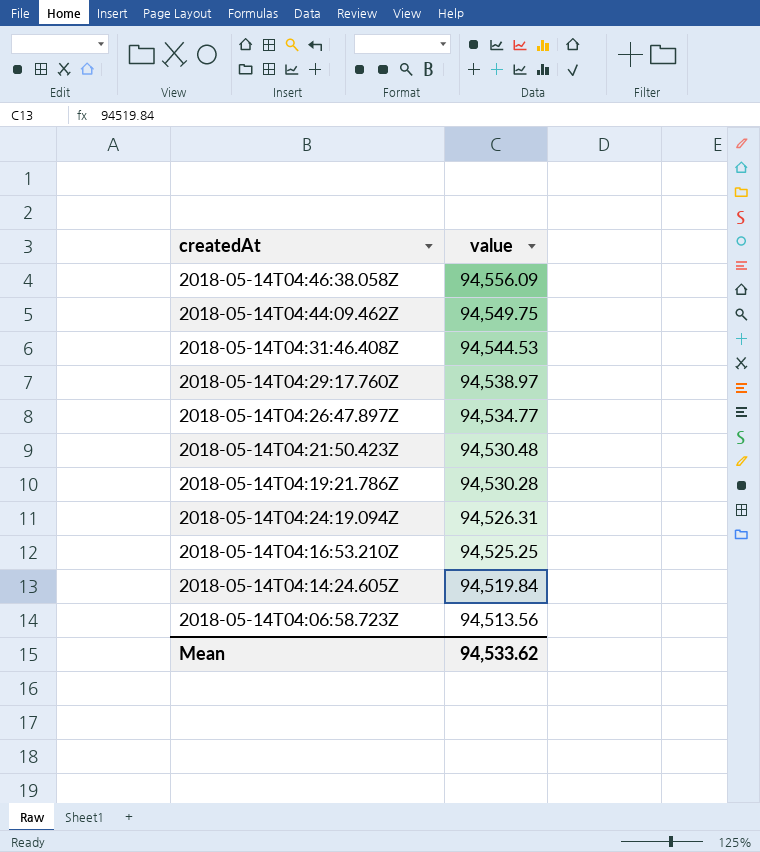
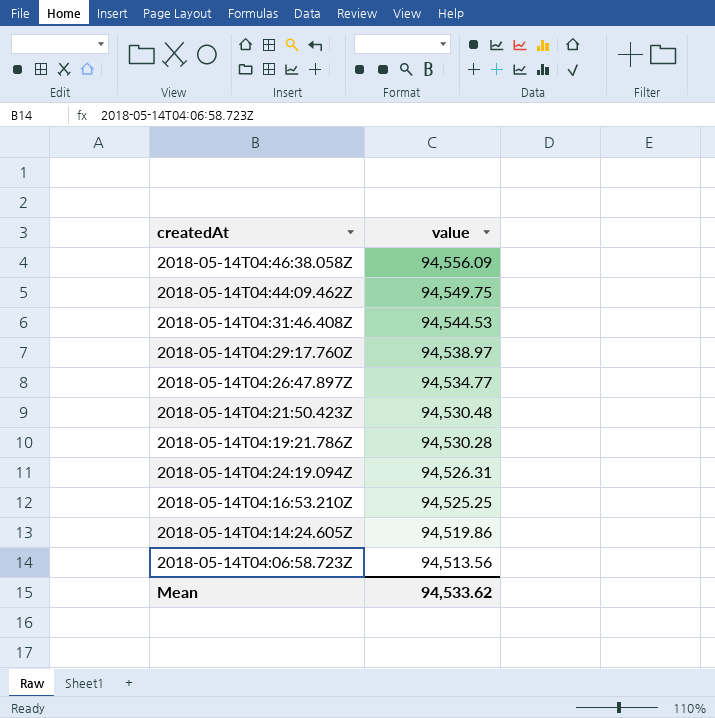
2018-05-14T04:14:24.605Z | value: 94,519.84 -> 94,519.86

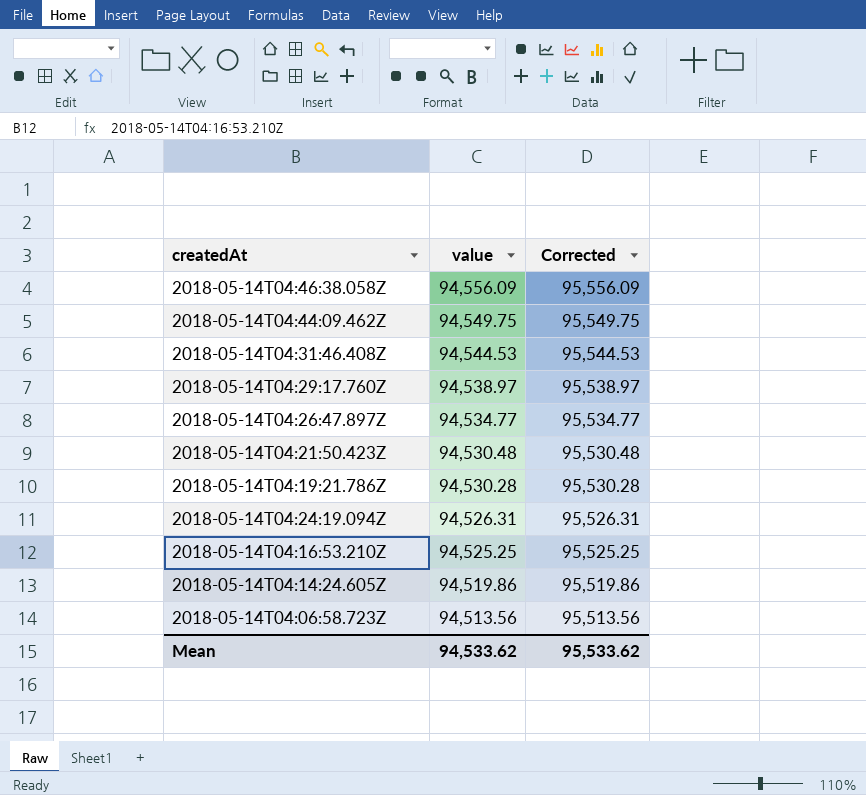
column Corrected | formula: none -> [value] + 1000

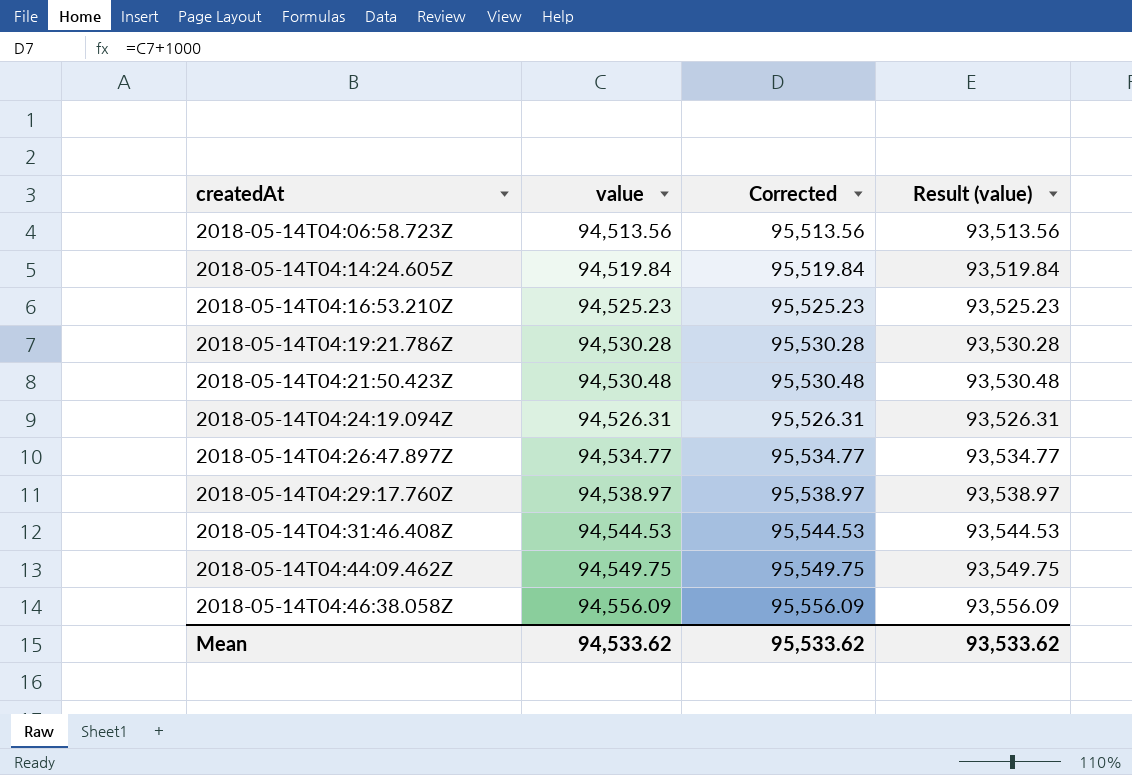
row order: value descending -> createdAt ascending
column Result (value) | formula: none -> [value] - 1000
2018-05-14T04:14:24.605Z | value: 94,519.86 -> 94,519.84
2018-05-14T04:14:24.605Z | Corrected: 95,519.86 -> 95,519.84
2018-05-14T04:16:53.210Z | value: 94,525.25 -> 94,525.23
2018-05-14T04:16:53.210Z | Corrected: 95,525.25 -> 95,525.23

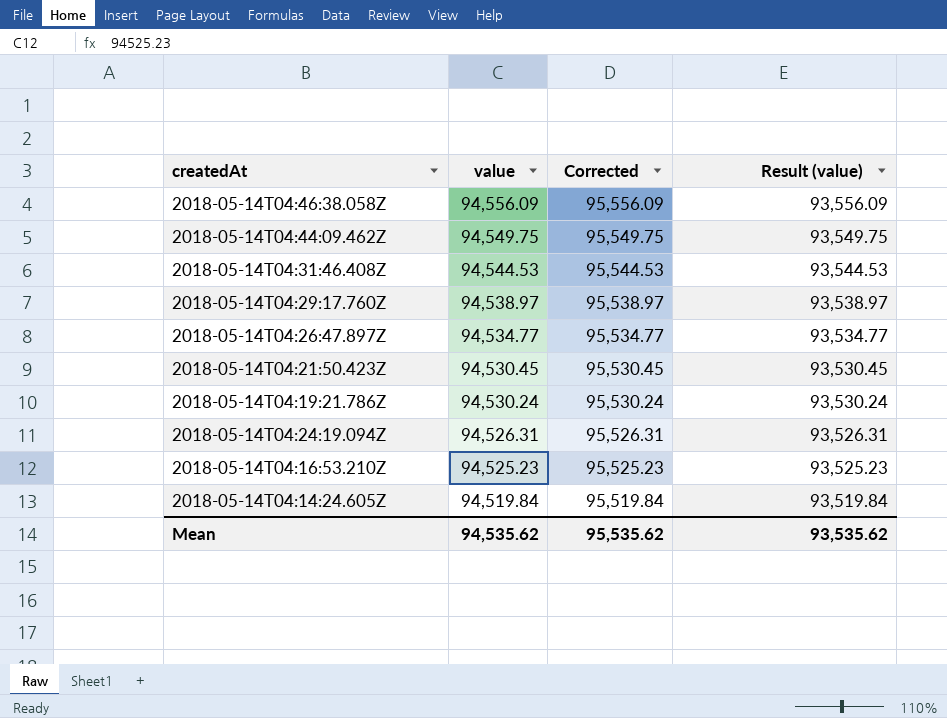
row order: createdAt ascending -> value descending
row 2018-05-14T04:06:58.723Z: 94,513.56 | 95,513.56 | 93,513.56 -> none
2018-05-14T04:21:50.423Z | value: 94,530.48 -> 94,530.45
2018-05-14T04:21:50.423Z | Corrected: 95,530.48 -> 95,530.45
2018-05-14T04:21:50.423Z | Result (value): 93,530.48 -> 93,530.45
2018-05-14T04:19:21.786Z | value: 94,530.28 -> 94,530.24
2018-05-14T04:19:21.786Z | Corrected: 95,530.28 -> 95,530.24
2018-05-14T04:19:21.786Z | Result (value): 93,530.28 -> 93,530.24
Mean | value: 94,533.62 -> 94,535.62
Mean | Corrected: 95,533.62 -> 95,535.62
Mean | Result (value): 93,533.62 -> 93,535.62

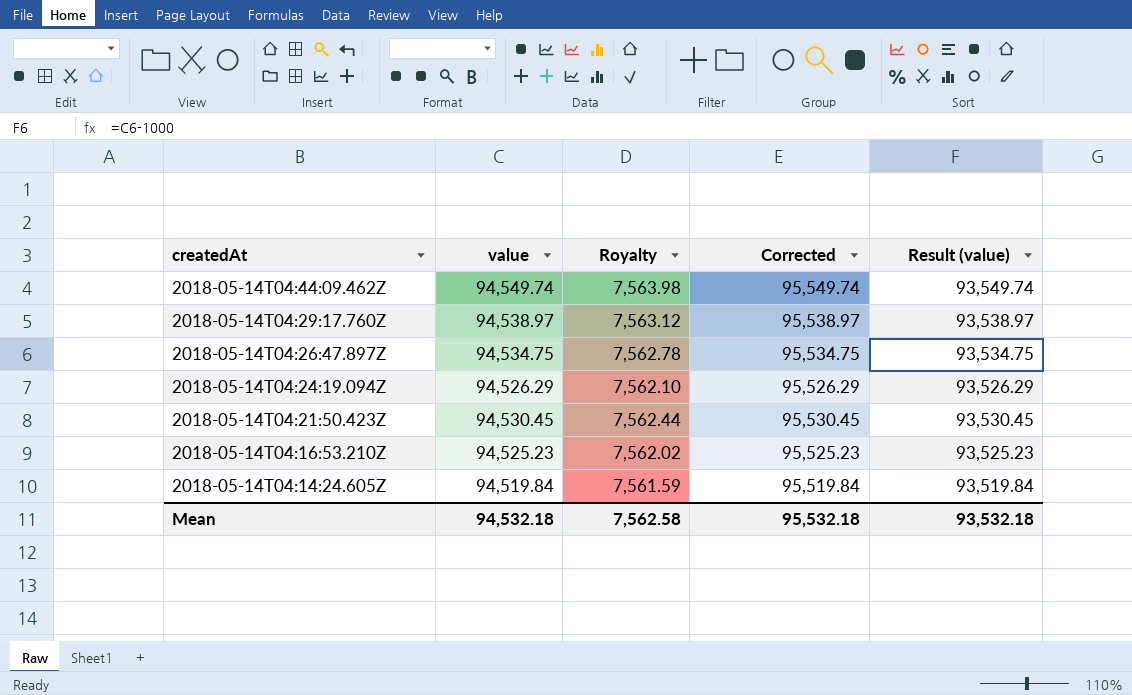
row order: value descending -> createdAt descending
column Royalty | formula: none -> [value] * 0.08
row 2018-05-14T04:46:38.058Z: 94,556.09 | 95,556.09 | 93,556.09 -> none
row 2018-05-14T04:31:46.408Z: 94,544.53 | 95,544.53 | 93,544.53 -> none
row 2018-05-14T04:19:21.786Z: 94,530.24 | 95,530.24 | 93,530.24 -> none
2018-05-14T04:44:09.462Z | value: 94,549.75 -> 94,549.74
2018-05-14T04:44:09.462Z | Corrected: 95,549.75 -> 95,549.74
2018-05-14T04:44:09.462Z | Result (value): 93,549.75 -> 93,549.74
2018-05-14T04:26:47.897Z | value: 94,534.77 -> 94,534.75
2018-05-14T04:26:47.897Z | Corrected: 95,534.77 -> 95,534.75
2018-05-14T04:26:47.897Z | Result (value): 93,534.77 -> 93,534.75
2018-05-14T04:24:19.094Z | value: 94,526.31 -> 94,526.29
2018-05-14T04:24:19.094Z | Corrected: 95,526.31 -> 95,526.29
2018-05-14T04:24:19.094Z | Result (value): 93,526.31 -> 93,526.29
Mean | value: 94,535.62 -> 94,532.18
Mean | Corrected: 95,535.62 -> 95,532.18
Mean | Result (value): 93,535.62 -> 93,532.18

